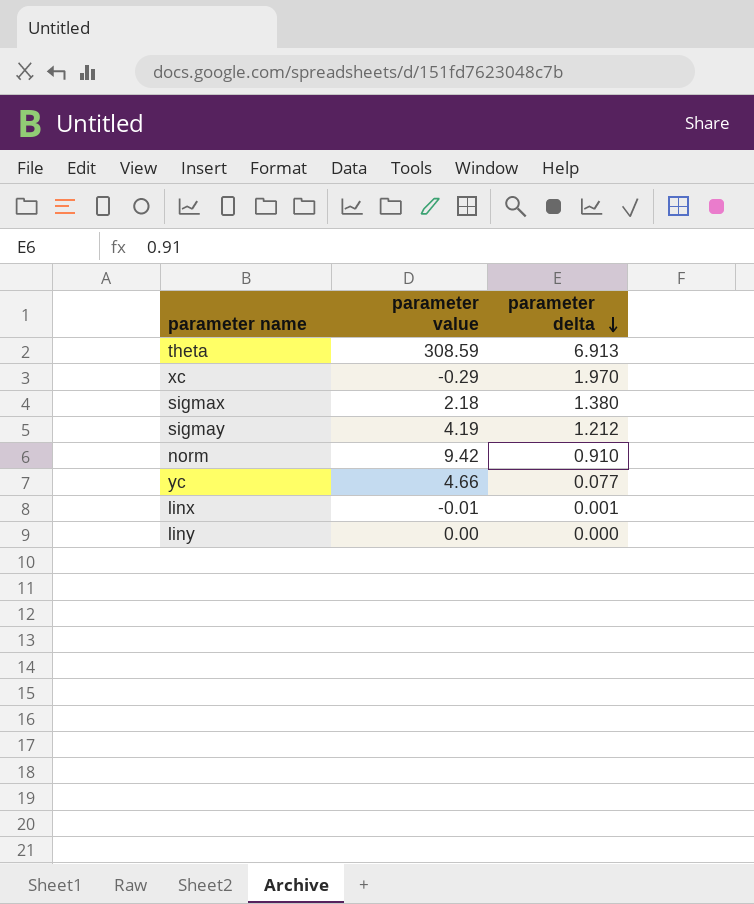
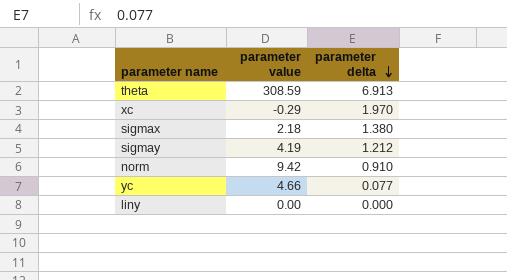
row linx: -0.01 | 0.001 -> none

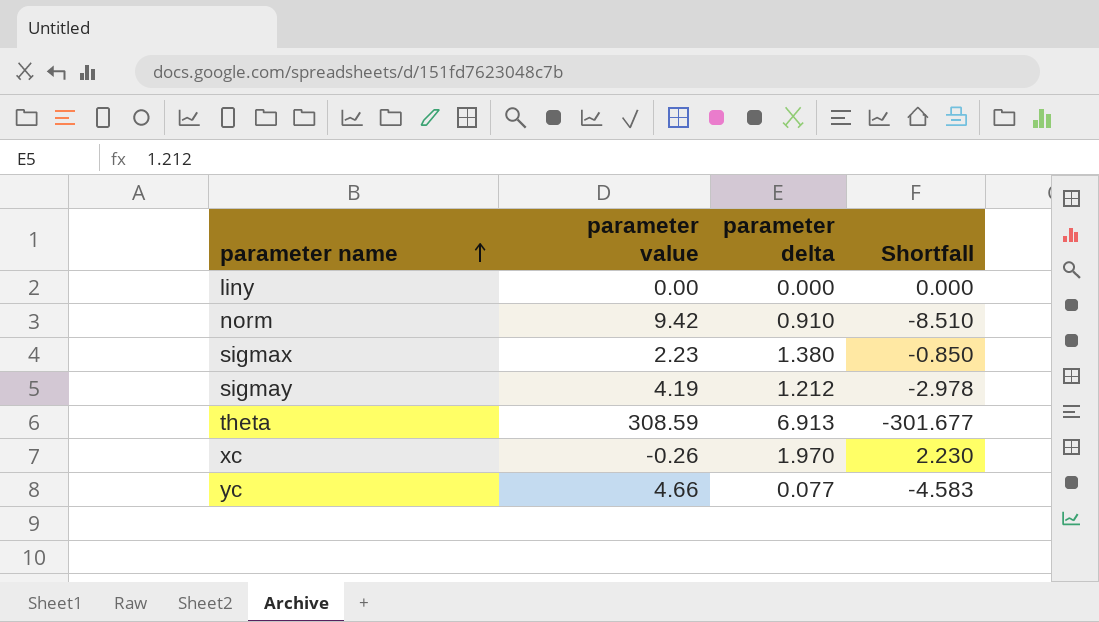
row order: parameter delta descending -> parameter name ascending
column Shortfall | formula: none -> [parameter delta] - [parameter value]
sigmax | parameter value: 2.18 -> 2.23
xc | parameter value: -0.29 -> -0.26

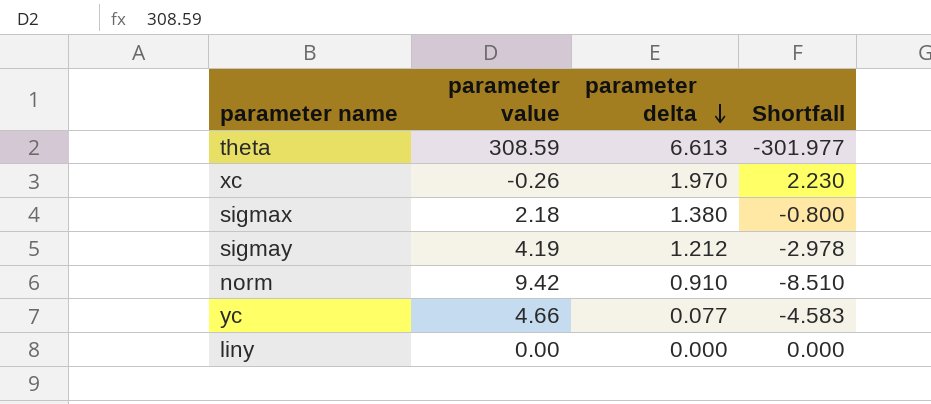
row order: parameter name ascending -> parameter delta descending
theta | parameter delta: 6.913 -> 6.613
theta | Shortfall: -301.677 -> -301.977
sigmax | parameter value: 2.23 -> 2.18
sigmax | Shortfall: -0.850 -> -0.800

